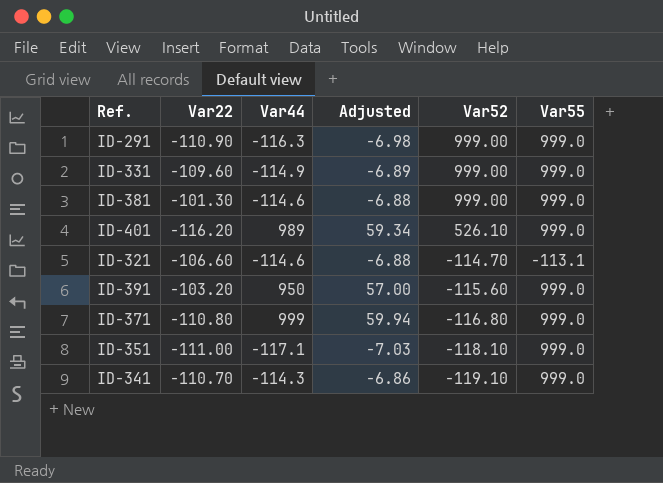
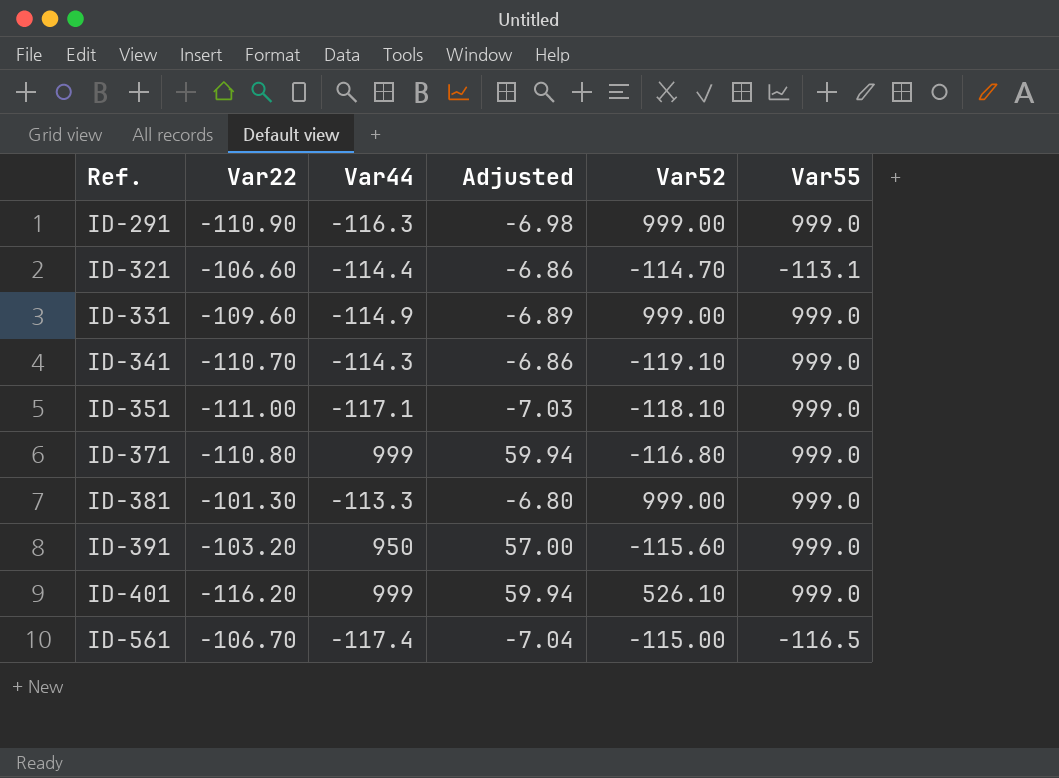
row order: Var52 descending -> Ref. ascending
ID-321 | Var44: -114.6 -> -114.4
ID-321 | Adjusted: -6.88 -> -6.86
ID-381 | Var44: -114.6 -> -113.3
ID-381 | Adjusted: -6.88 -> -6.80
ID-401 | Var44: 989 -> 999
ID-401 | Adjusted: 59.34 -> 59.94
row ID-561: none -> -106.70 | -117.4 | -7.04 | -115.00 | -116.5

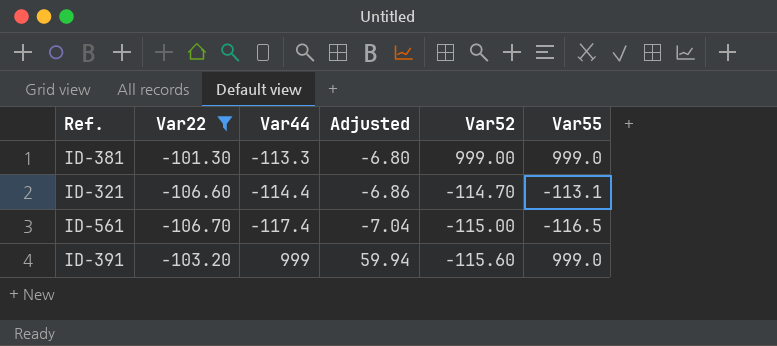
filter: none -> Var22 >= -106.70
row order: Ref. ascending -> Var52 descending
ID-391 | Var44: 950 -> 999
ID-391 | Adjusted: 57.00 -> 59.94

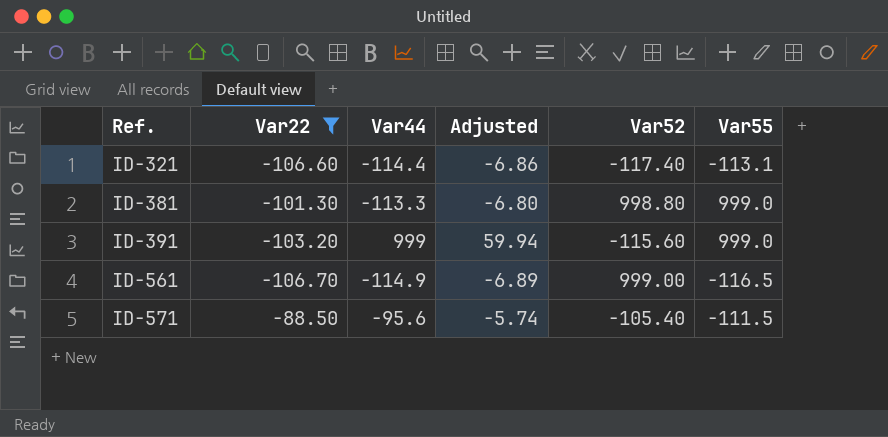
row order: Var52 descending -> Ref. ascending
ID-321 | Var52: -114.70 -> -117.40
ID-381 | Var52: 999.00 -> 998.80
ID-561 | Var44: -117.4 -> -114.9
ID-561 | Adjusted: -7.04 -> -6.89
ID-561 | Var52: -115.00 -> 999.00
row ID-571: none -> -88.50 | -95.6 | -5.74 | -105.40 | -111.5

